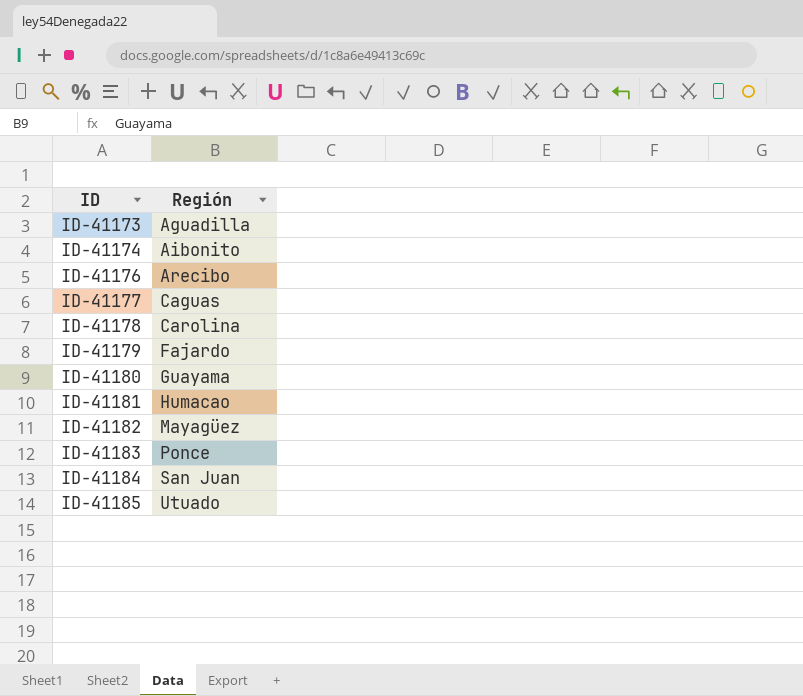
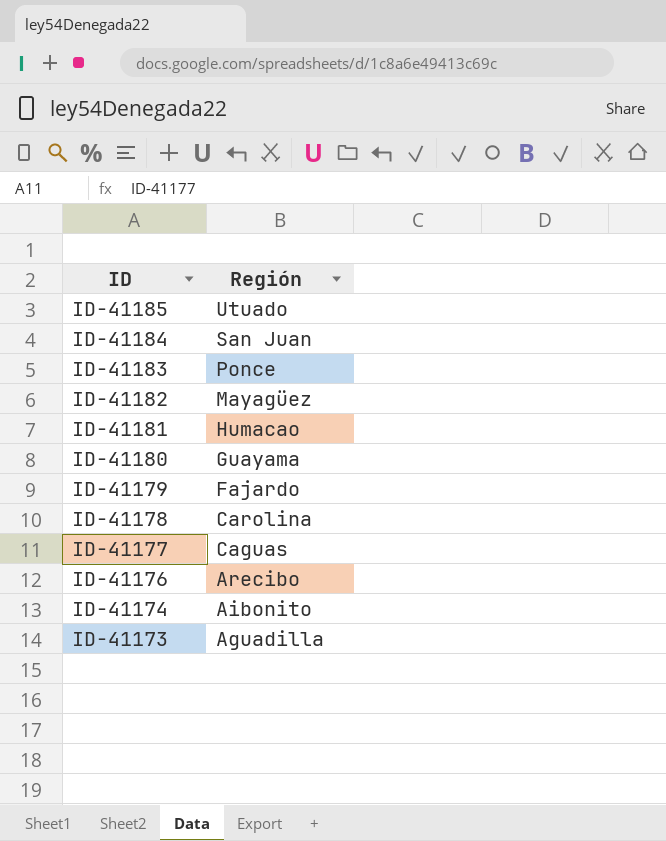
row order: ID ascending -> ID descending

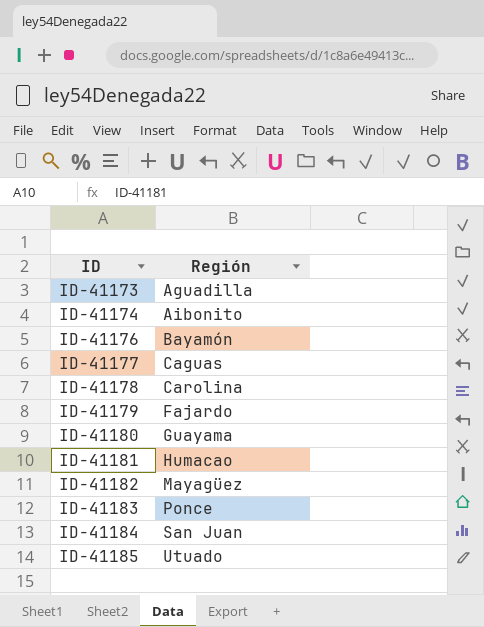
row order: ID descending -> ID ascending
ID-41176 | Región: Arecibo -> Bayamón

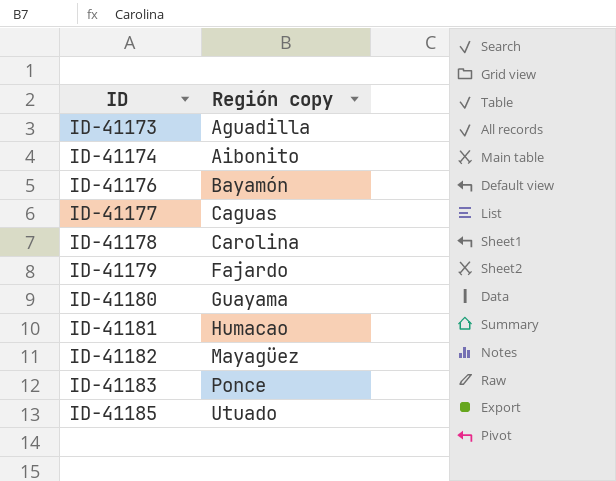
column name: Región -> Región copy
row ID-41184: San Juan -> none

